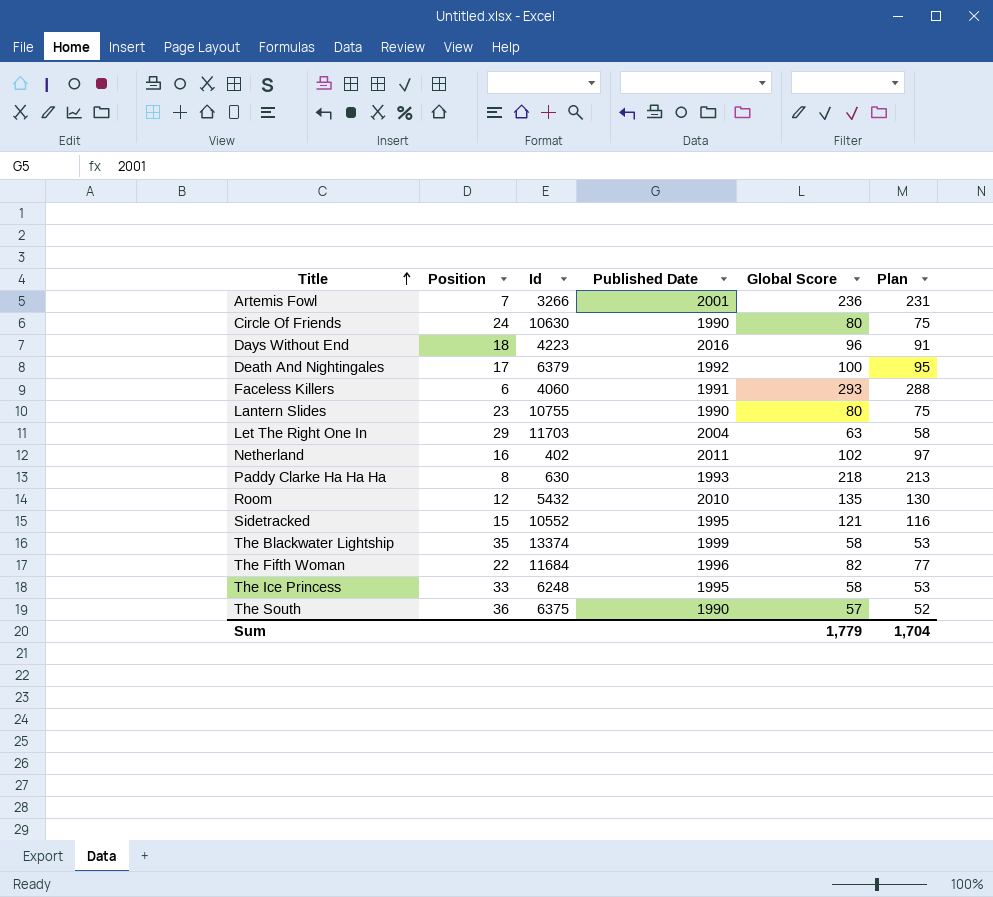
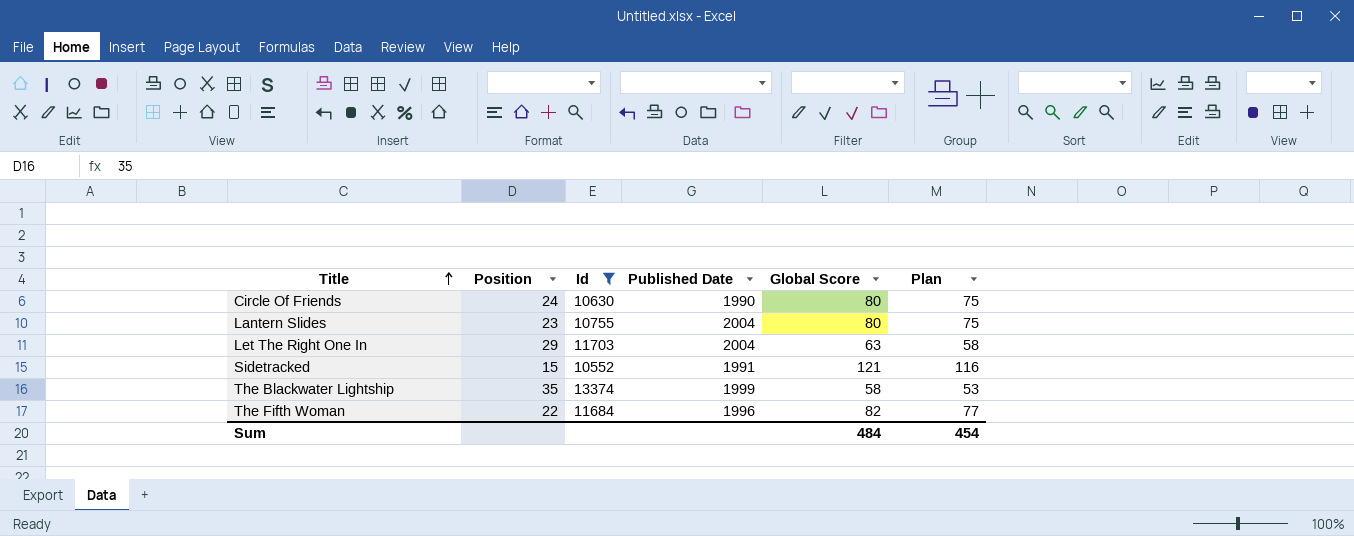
filter: none -> Id >= 10552
Lantern Slides | Published Date: 1990 -> 2004
Sidetracked | Published Date: 1995 -> 1991
Sum | Global Score: 1,779 -> 484
Sum | Plan: 1,704 -> 454

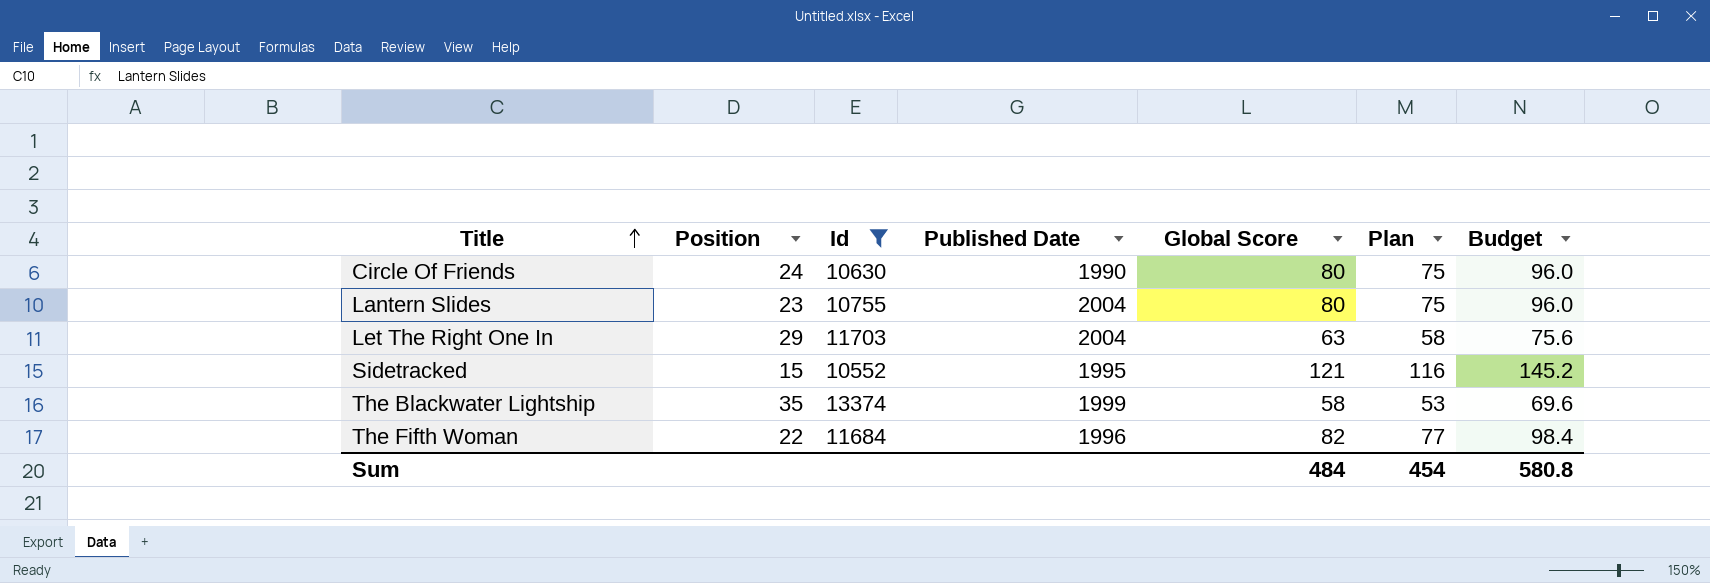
column Budget | formula: none -> [Global Score] * 1.2
Sidetracked | Published Date: 1991 -> 1995

